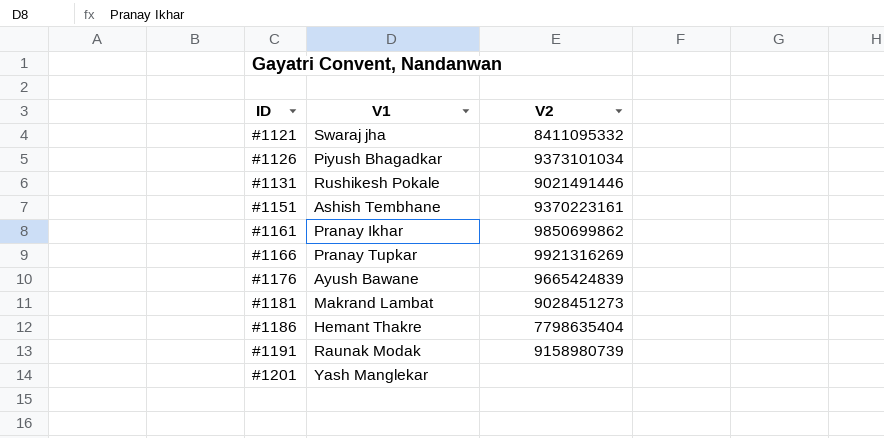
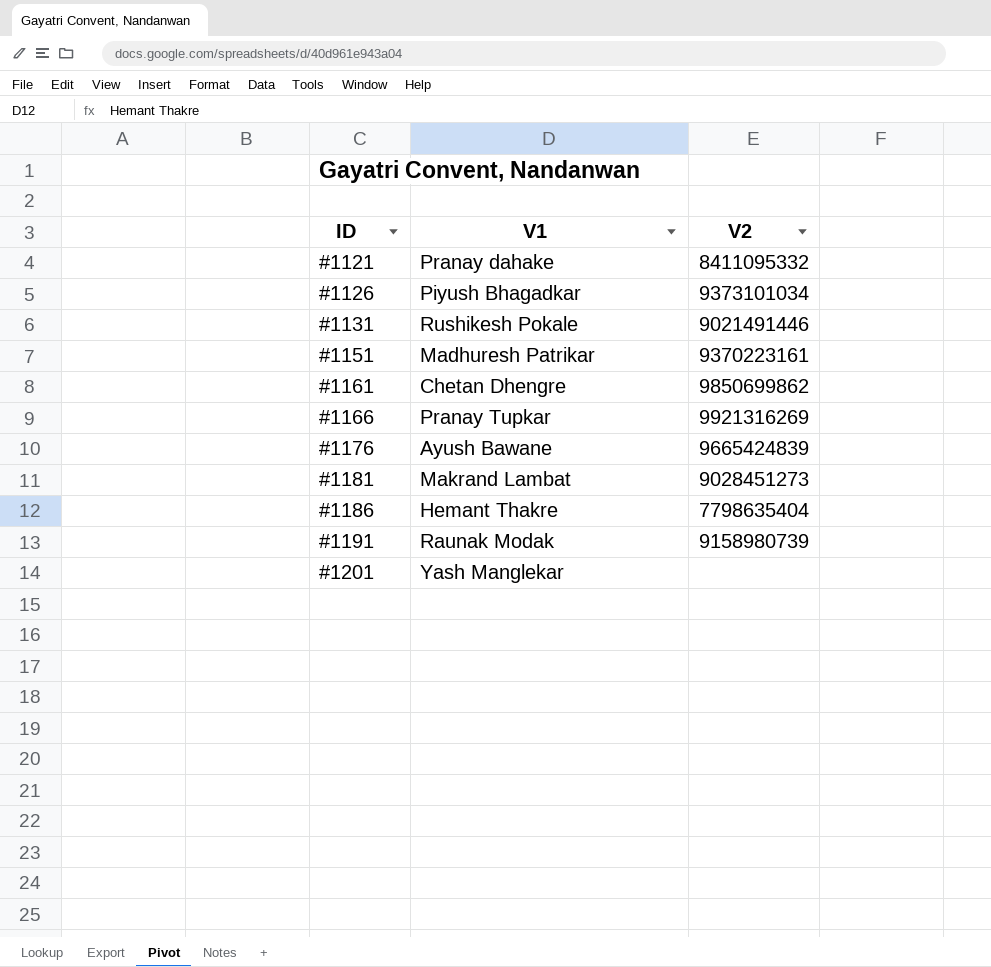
#1121 | V1: Swaraj jha -> Pranay dahake
#1151 | V1: Ashish Tembhane -> Madhuresh Patrikar
#1161 | V1: Pranay Ikhar -> Chetan Dhengre

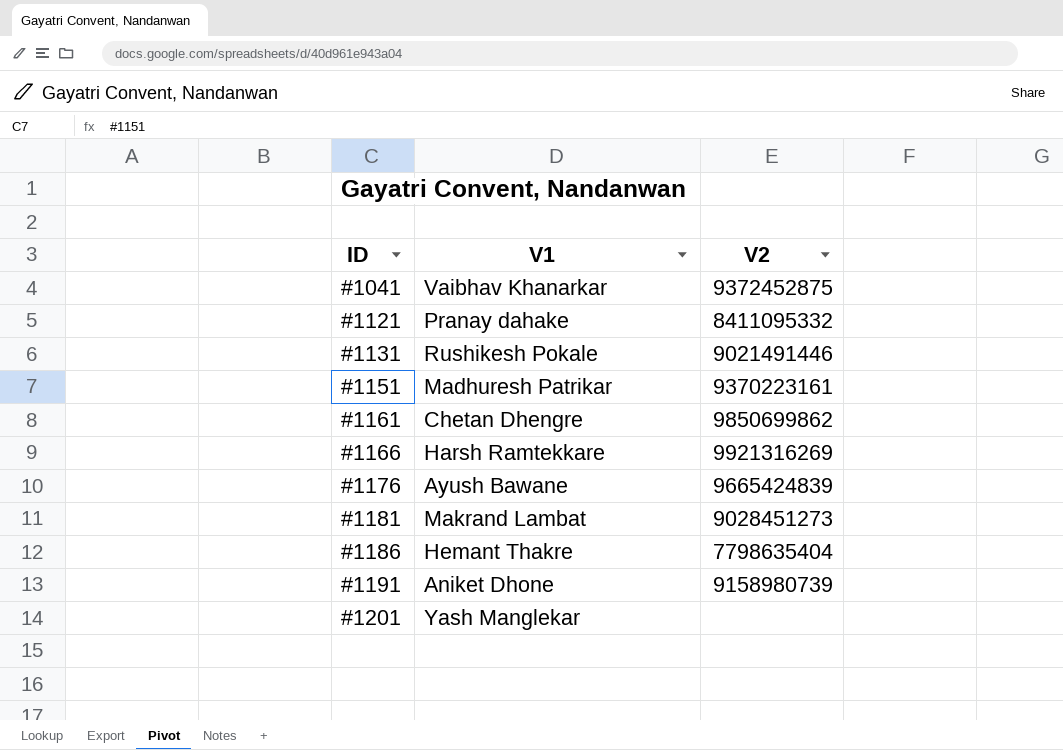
row #1126: Piyush Bhagadkar | 9373101034 -> none
row #1041: none -> Vaibhav Khanarkar | 9372452875
#1166 | V1: Pranay Tupkar -> Harsh Ramtekkare
#1191 | V1: Raunak Modak -> Aniket Dhone

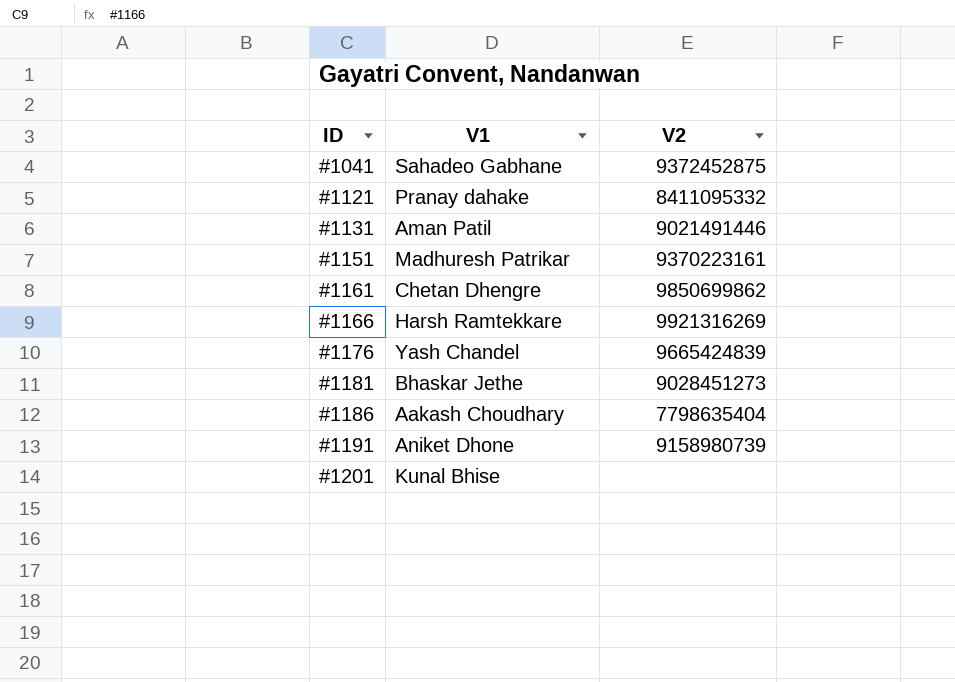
#1041 | V1: Vaibhav Khanarkar -> Sahadeo Gabhane
#1131 | V1: Rushikesh Pokale -> Aman Patil
#1176 | V1: Ayush Bawane -> Yash Chandel
#1181 | V1: Makrand Lambat -> Bhaskar Jethe
#1186 | V1: Hemant Thakre -> Aakash Choudhary
#1201 | V1: Yash Manglekar -> Kunal Bhise

